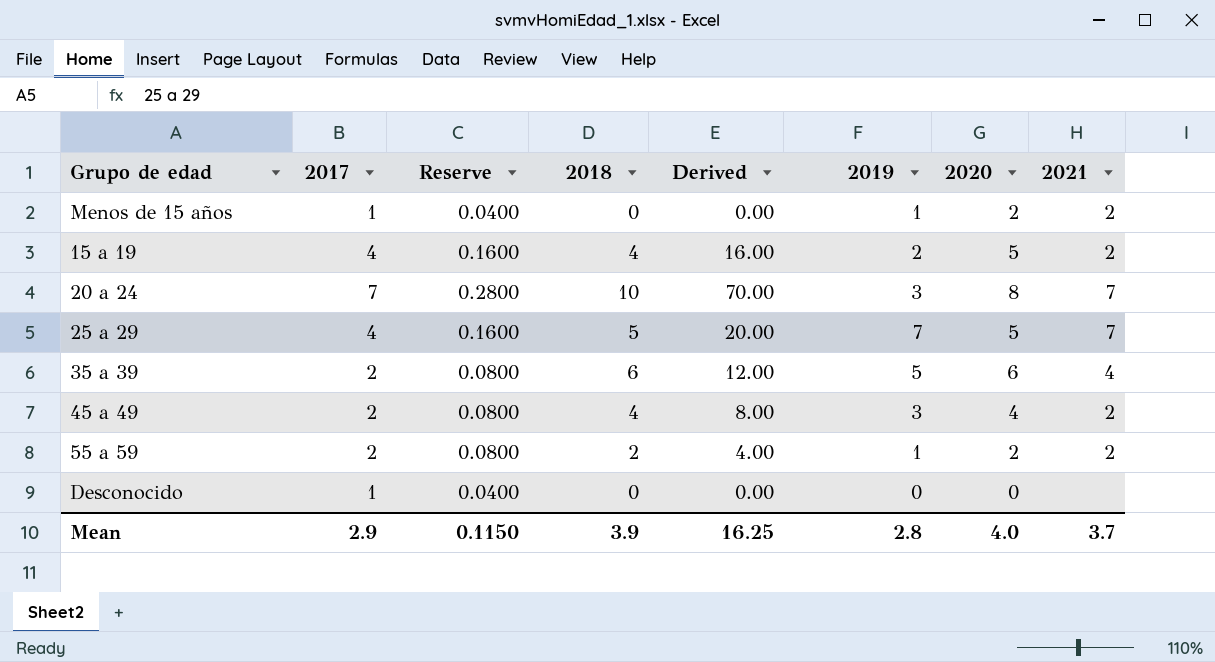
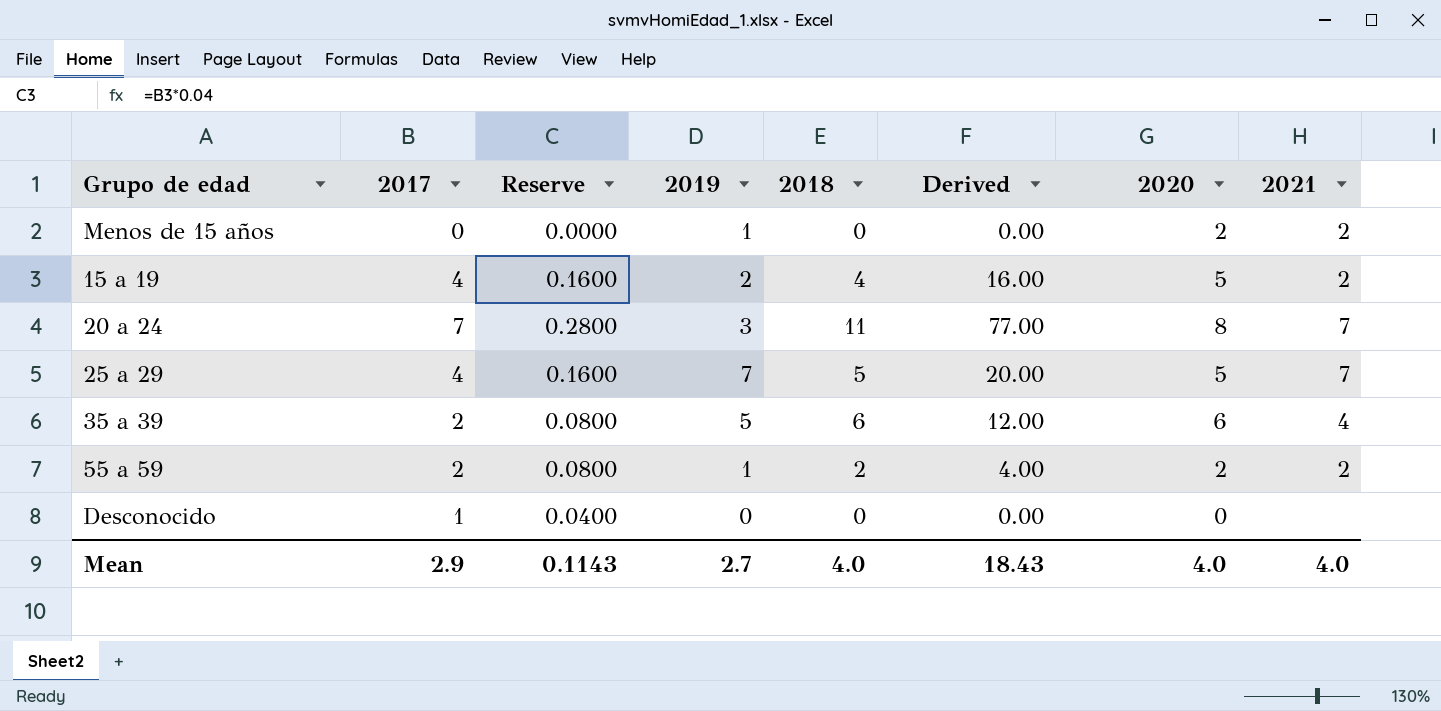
column 2019 | position: 6 -> 4
row 45 a 49: 2 | 0.0800 | 4 | 8.00 | 3 | 4 | 2 -> none
Menos de 15 años | 2017: 1 -> 0
Menos de 15 años | Reserve: 0.0400 -> 0.0000
20 a 24 | 2018: 10 -> 11
20 a 24 | Derived: 70.00 -> 77.00
Mean | Reserve: 0.1150 -> 0.1143
Mean | 2019: 2.8 -> 2.7
Mean | 2018: 3.9 -> 4.0
Mean | Derived: 16.25 -> 18.43
Mean | 2021: 3.7 -> 4.0

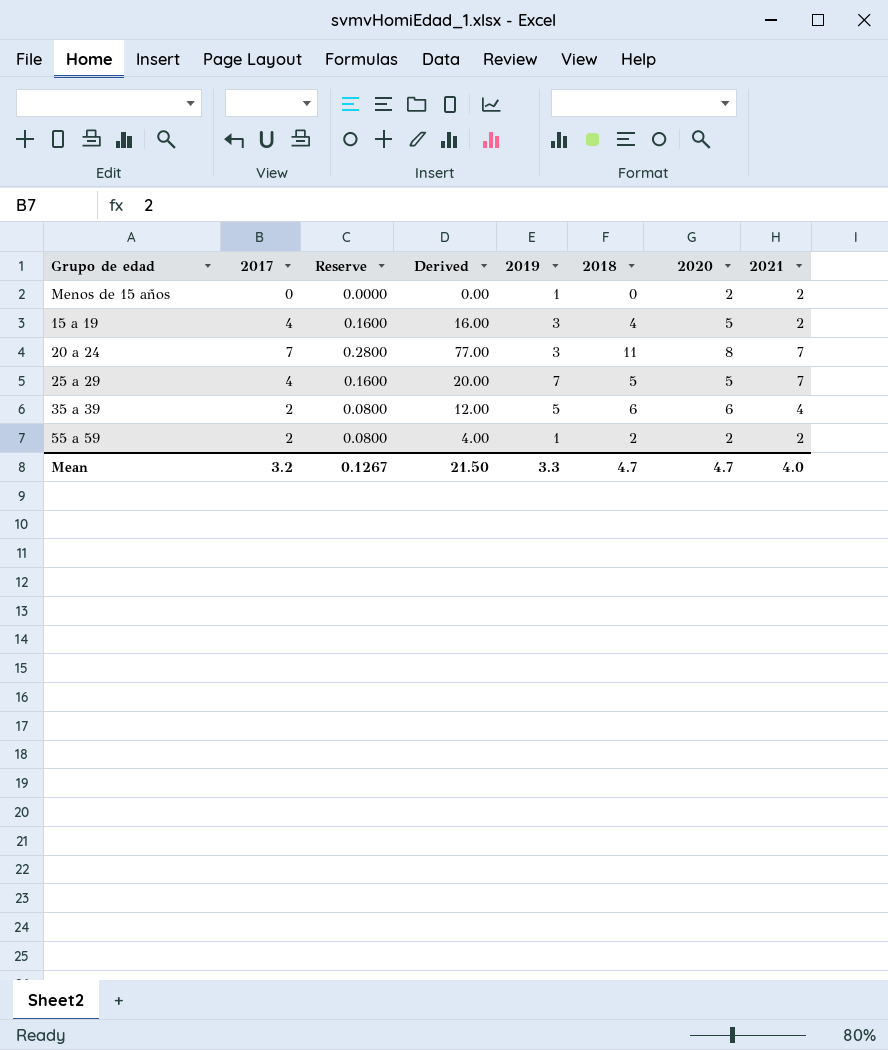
column Derived | position: 6 -> 4
row Desconocido: 1 | 0.0400 | 0 | 0 | 0.00 | 0 | none -> none
15 a 19 | 2019: 2 -> 3
Mean | 2017: 2.9 -> 3.2
Mean | Reserve: 0.1143 -> 0.1267
Mean | Derived: 18.43 -> 21.50
Mean | 2019: 2.7 -> 3.3
Mean | 2018: 4.0 -> 4.7
Mean | 2020: 4.0 -> 4.7

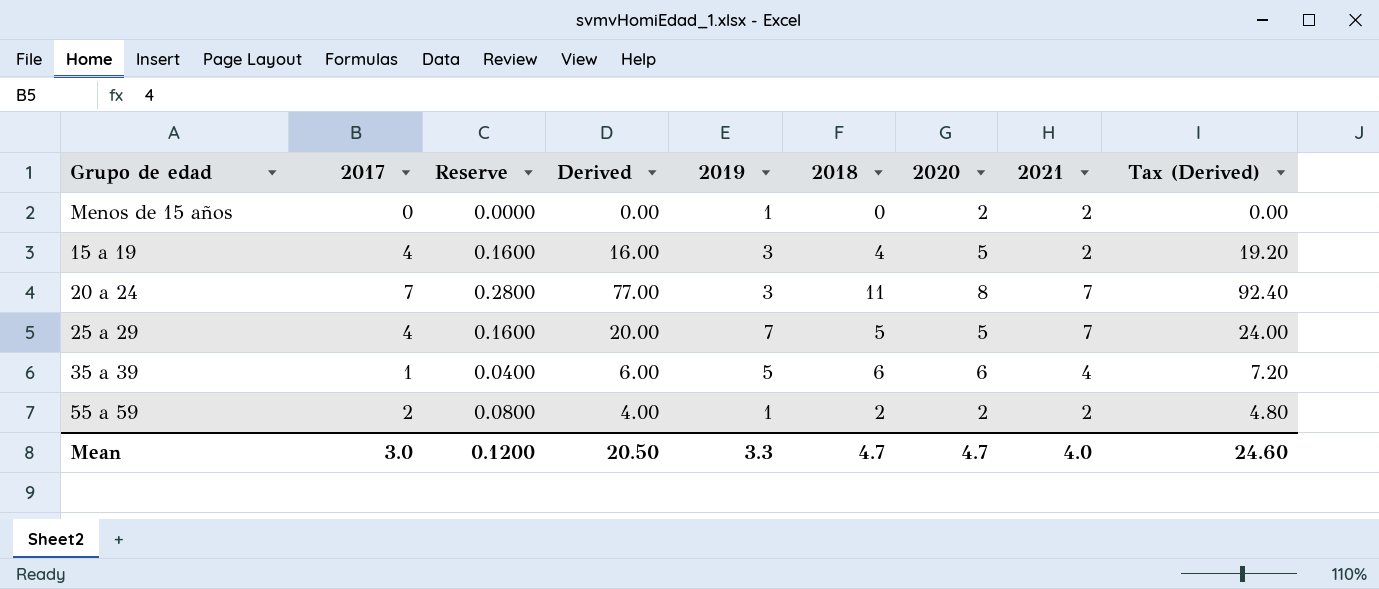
column Tax (Derived) | formula: none -> [Derived] * 1.2
35 a 39 | 2017: 2 -> 1
35 a 39 | Reserve: 0.0800 -> 0.0400
35 a 39 | Derived: 12.00 -> 6.00
Mean | 2017: 3.2 -> 3.0
Mean | Reserve: 0.1267 -> 0.1200
Mean | Derived: 21.50 -> 20.50

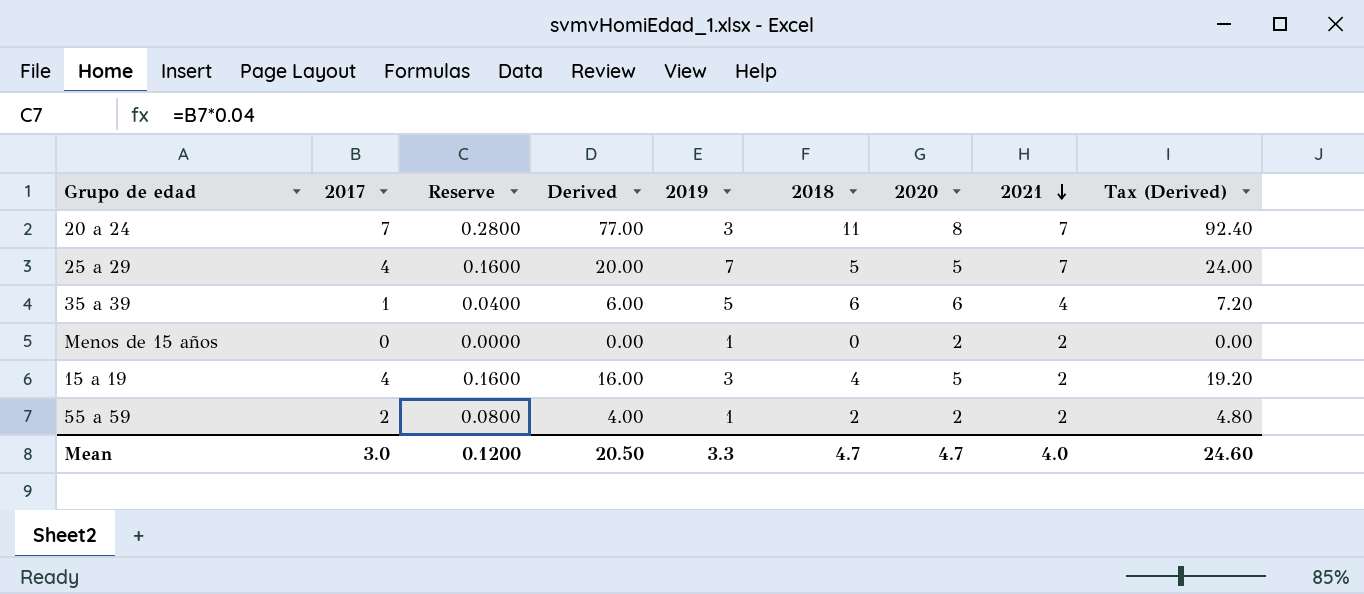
row order: none -> 2021 descending

